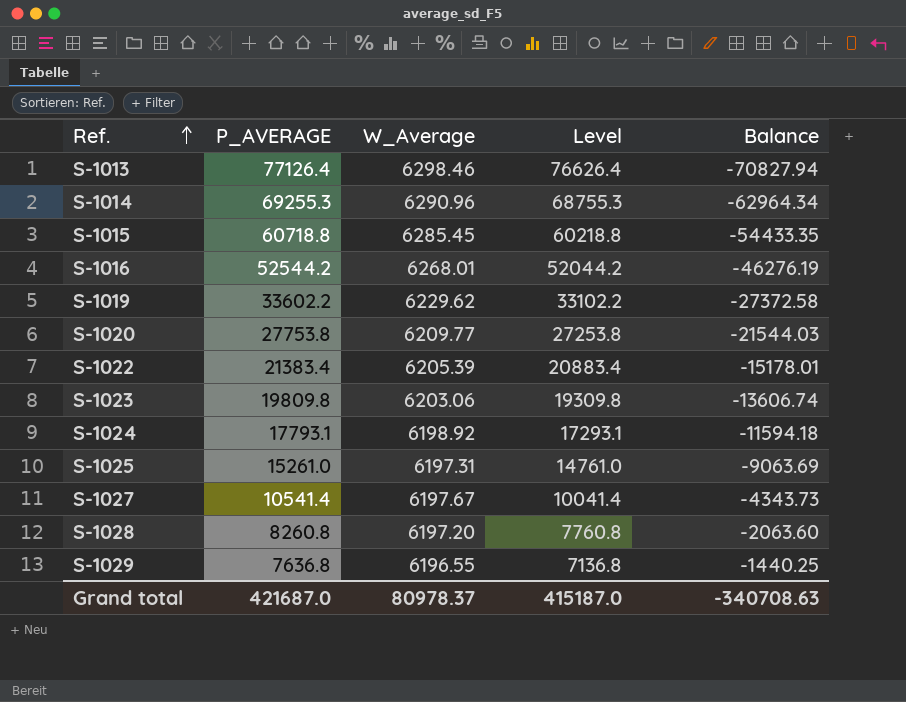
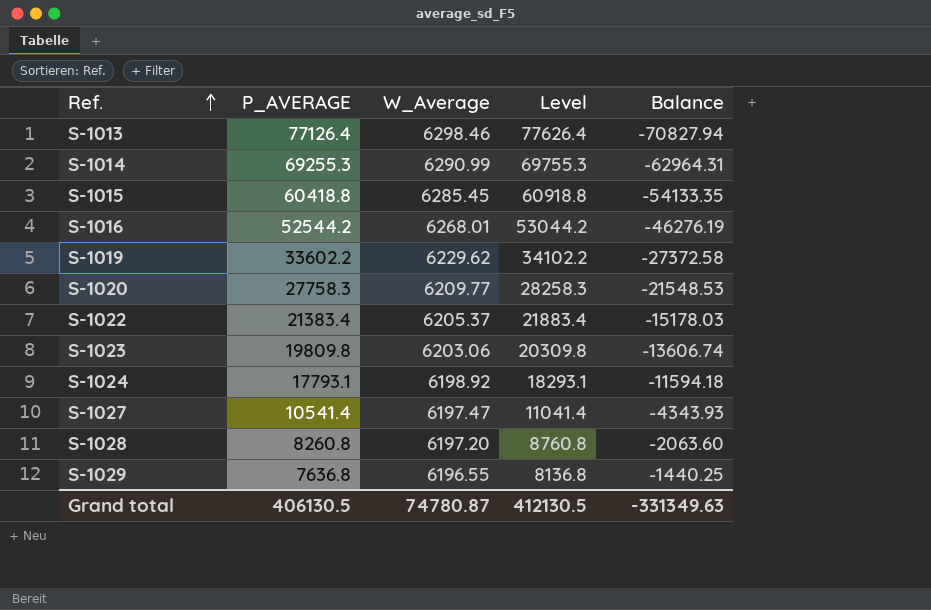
column Level | formula: [P_AVERAGE] - 500 -> [P_AVERAGE] + 500
row S-1025: 15261.0 | 6197.31 | 14761.0 | -9063.69 -> none
S-1014 | W_Average: 6290.96 -> 6290.99
S-1014 | Balance: -62964.34 -> -62964.31
S-1015 | P_AVERAGE: 60718.8 -> 60418.8
S-1015 | Balance: -54433.35 -> -54133.35
S-1020 | P_AVERAGE: 27753.8 -> 27758.3
S-1020 | Balance: -21544.03 -> -21548.53
S-1022 | W_Average: 6205.39 -> 6205.37
S-1022 | Balance: -15178.01 -> -15178.03
S-1027 | W_Average: 6197.67 -> 6197.47
S-1027 | Balance: -4343.73 -> -4343.93
Grand total | P_AVERAGE: 421687.0 -> 406130.5
Grand total | W_Average: 80978.37 -> 74780.87
Grand total | Level: 415187.0 -> 412130.5
Grand total | Balance: -340708.63 -> -331349.63

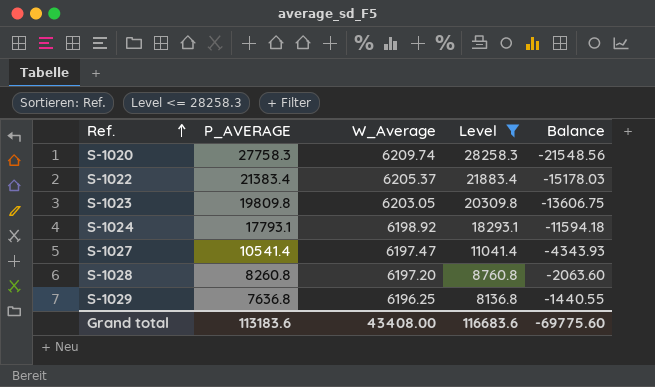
filter: none -> Level <= 28258.3
S-1020 | W_Average: 6209.77 -> 6209.74
S-1020 | Balance: -21548.53 -> -21548.56
S-1023 | W_Average: 6203.06 -> 6203.05
S-1023 | Balance: -13606.74 -> -13606.75
S-1029 | W_Average: 6196.55 -> 6196.25
S-1029 | Balance: -1440.25 -> -1440.55
Grand total | P_AVERAGE: 406130.5 -> 113183.6
Grand total | W_Average: 74780.87 -> 43408.00
Grand total | Level: 412130.5 -> 116683.6
Grand total | Balance: -331349.63 -> -69775.60

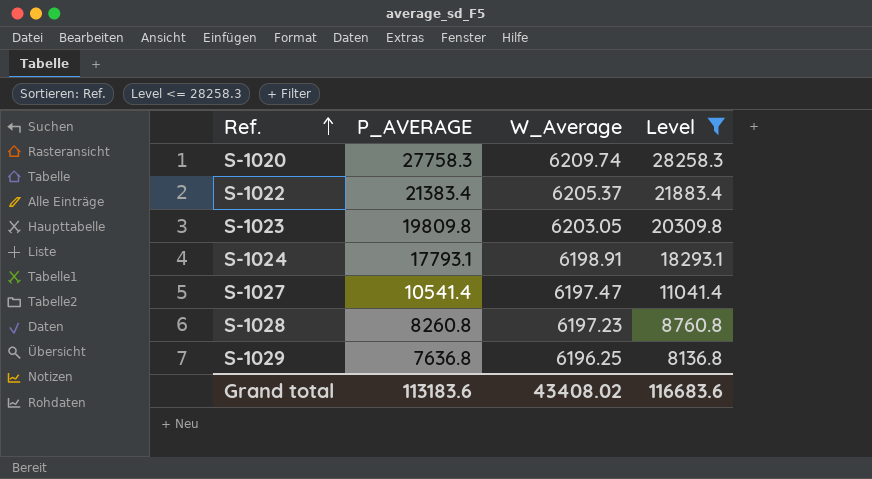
column Balance | formula: [W_Average] - [P_AVERAGE] -> none
S-1024 | W_Average: 6198.92 -> 6198.91
S-1028 | W_Average: 6197.20 -> 6197.23
Grand total | W_Average: 43408.00 -> 43408.02

